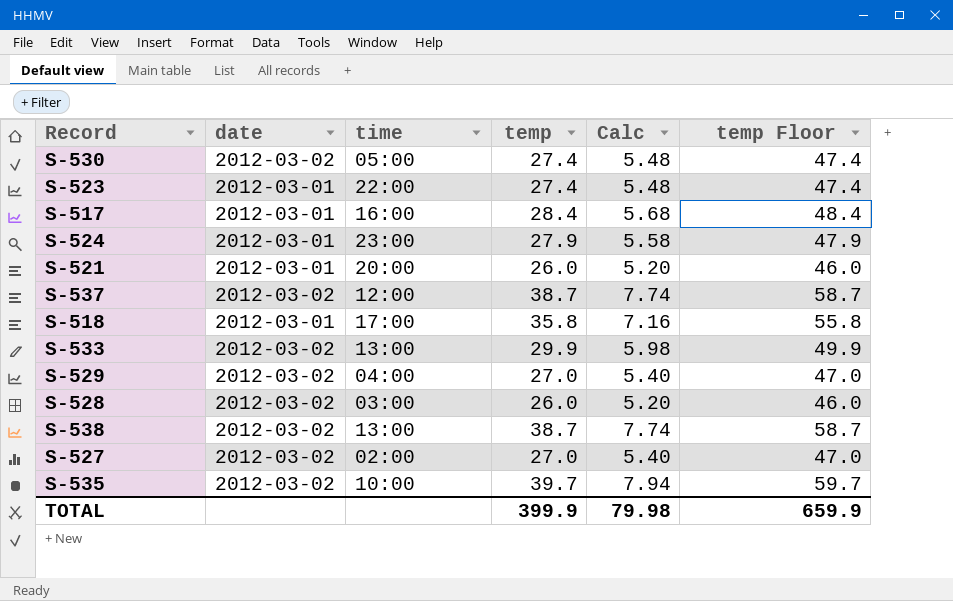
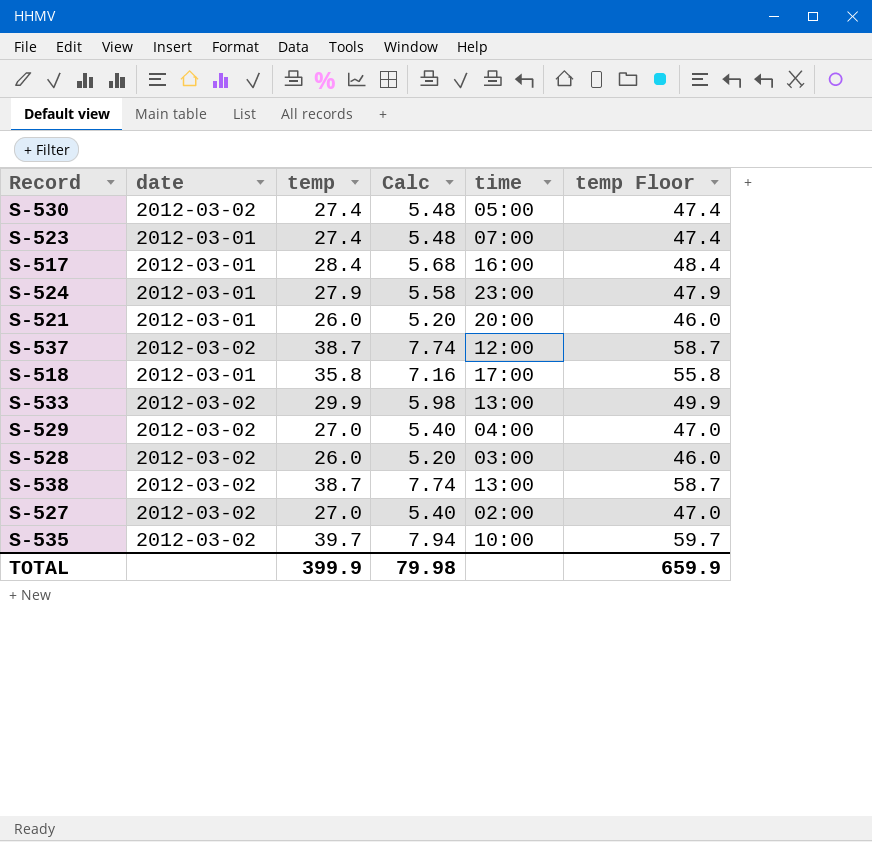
column time | position: 3 -> 5
S-523 | time: 22:00 -> 07:00

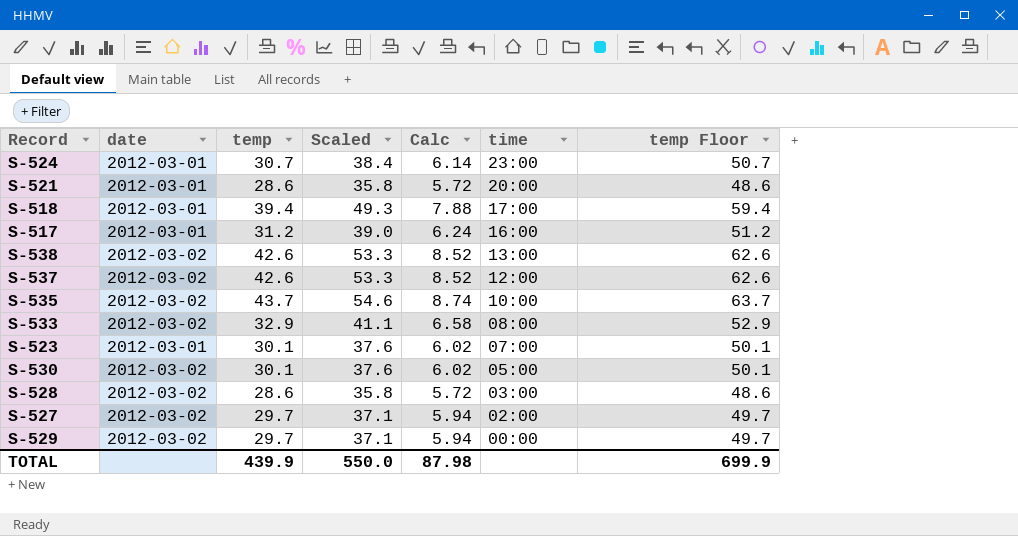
row order: none -> time descending
column Scaled | formula: none -> [temp] * 1.25
S-524 | temp: 27.9 -> 30.7
S-524 | Calc: 5.58 -> 6.14
S-524 | temp Floor: 47.9 -> 50.7
S-521 | temp: 26.0 -> 28.6
S-521 | Calc: 5.20 -> 5.72
S-521 | temp Floor: 46.0 -> 48.6
S-518 | temp: 35.8 -> 39.4
S-518 | Calc: 7.16 -> 7.88
S-518 | temp Floor: 55.8 -> 59.4
S-517 | temp: 28.4 -> 31.2
S-517 | Calc: 5.68 -> 6.24
S-517 | temp Floor: 48.4 -> 51.2
S-538 | temp: 38.7 -> 42.6
S-538 | Calc: 7.74 -> 8.52
S-538 | temp Floor: 58.7 -> 62.6
S-537 | temp: 38.7 -> 42.6
S-537 | Calc: 7.74 -> 8.52
S-537 | temp Floor: 58.7 -> 62.6
S-535 | temp: 39.7 -> 43.7
S-535 | Calc: 7.94 -> 8.74
S-535 | temp Floor: 59.7 -> 63.7
S-533 | temp: 29.9 -> 32.9
S-533 | Calc: 5.98 -> 6.58
S-533 | time: 13:00 -> 08:00
S-533 | temp Floor: 49.9 -> 52.9
S-523 | temp: 27.4 -> 30.1
S-523 | Calc: 5.48 -> 6.02
S-523 | temp Floor: 47.4 -> 50.1
S-530 | temp: 27.4 -> 30.1
S-530 | Calc: 5.48 -> 6.02
S-530 | temp Floor: 47.4 -> 50.1
S-528 | temp: 26.0 -> 28.6
S-528 | Calc: 5.20 -> 5.72
S-528 | temp Floor: 46.0 -> 48.6
S-527 | temp: 27.0 -> 29.7
S-527 | Calc: 5.40 -> 5.94
S-527 | temp Floor: 47.0 -> 49.7
S-529 | temp: 27.0 -> 29.7
S-529 | Calc: 5.40 -> 5.94
S-529 | time: 04:00 -> 00:00
S-529 | temp Floor: 47.0 -> 49.7
TOTAL | temp: 399.9 -> 439.9
TOTAL | Calc: 79.98 -> 87.98
TOTAL | temp Floor: 659.9 -> 699.9

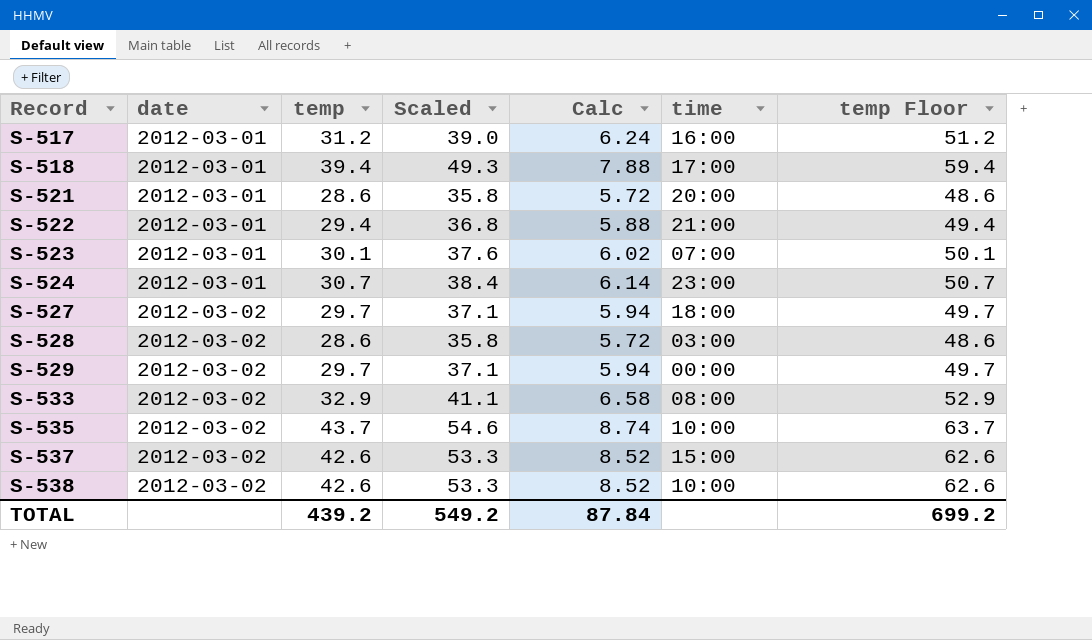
row order: time descending -> Record ascending
row S-530: 2012-03-02 | 30.1 | 37.6 | 6.02 | 05:00 | 50.1 -> none
row S-522: none -> 2012-03-01 | 29.4 | 36.8 | 5.88 | 21:00 | 49.4
S-527 | time: 02:00 -> 18:00
S-537 | time: 12:00 -> 15:00
S-538 | time: 13:00 -> 10:00
TOTAL | temp: 439.9 -> 439.2
TOTAL | Scaled: 550.0 -> 549.2
TOTAL | Calc: 87.98 -> 87.84
TOTAL | temp Floor: 699.9 -> 699.2

